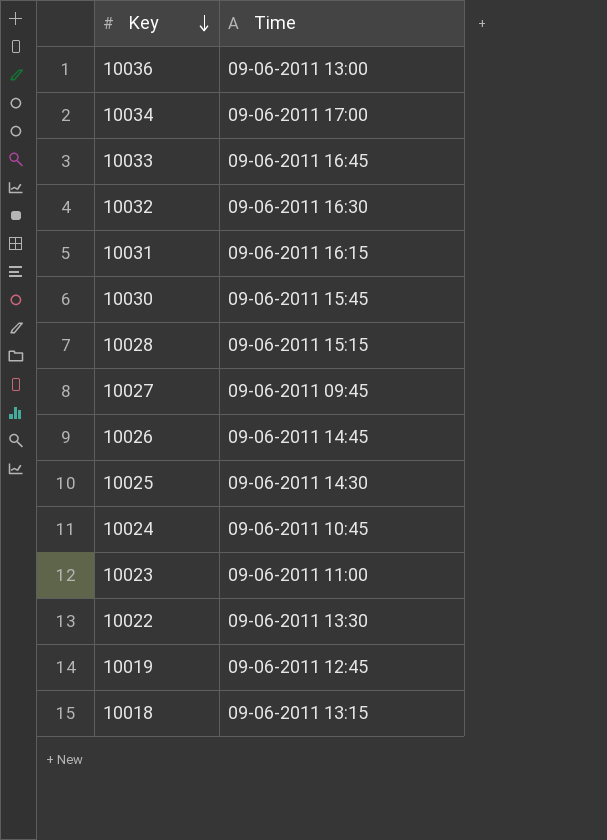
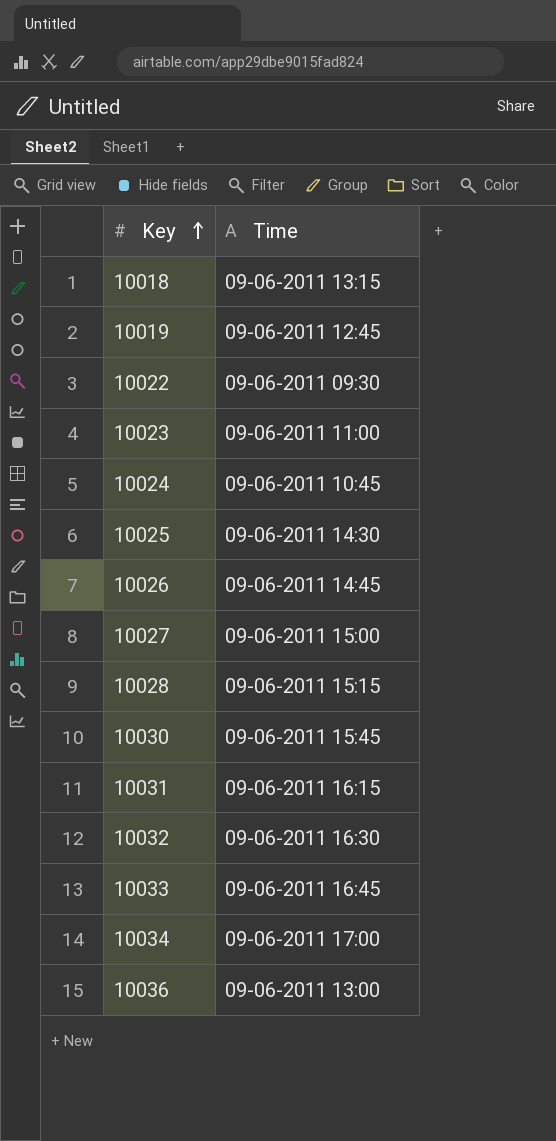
row order: Key descending -> Key ascending
10022 | Time: 09-06-2011 13:30 -> 09-06-2011 09:30
10027 | Time: 09-06-2011 09:45 -> 09-06-2011 15:00

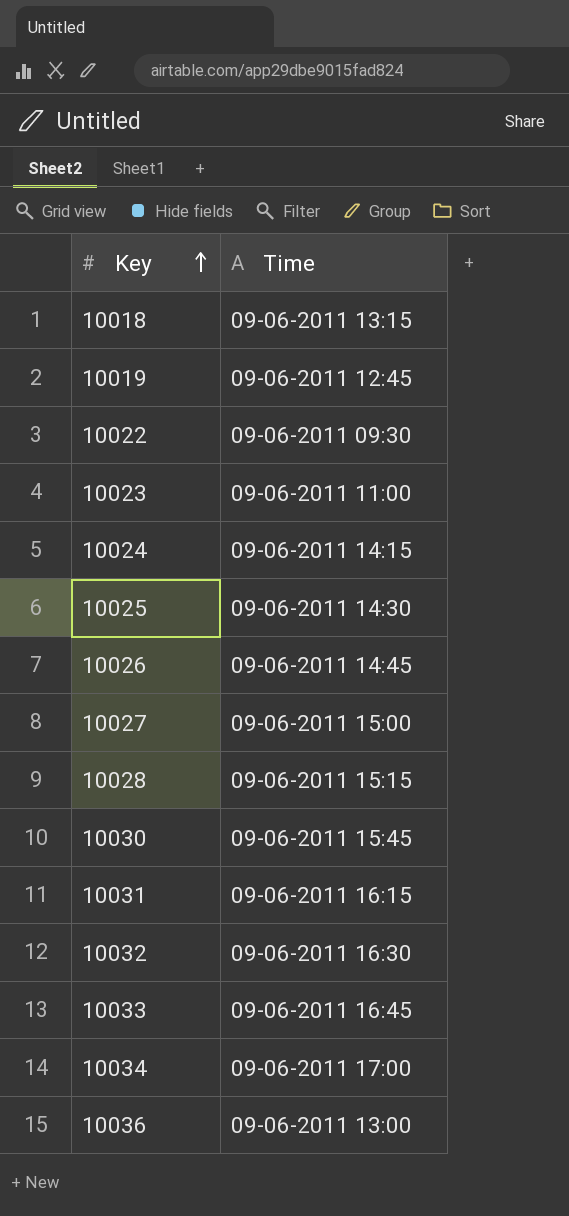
10024 | Time: 09-06-2011 10:45 -> 09-06-2011 14:15

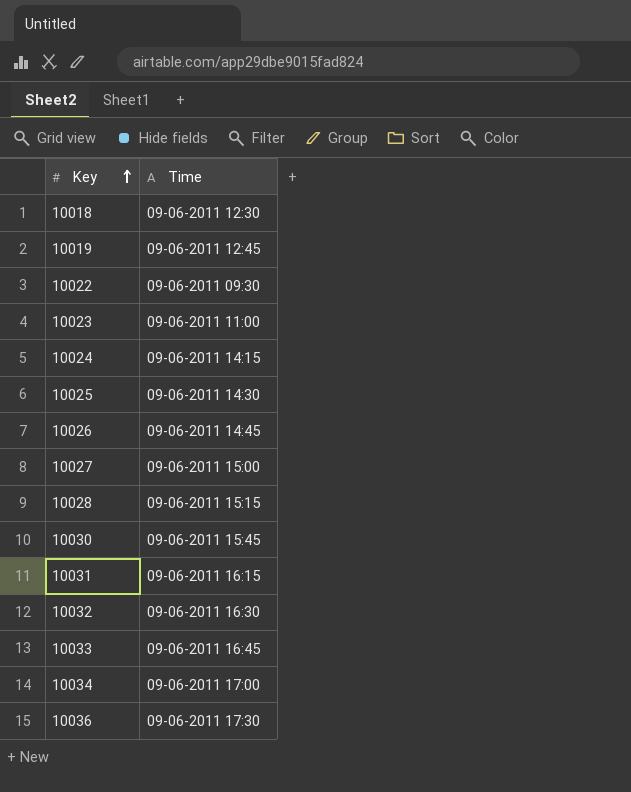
10018 | Time: 09-06-2011 13:15 -> 09-06-2011 12:30
10036 | Time: 09-06-2011 13:00 -> 09-06-2011 17:30

